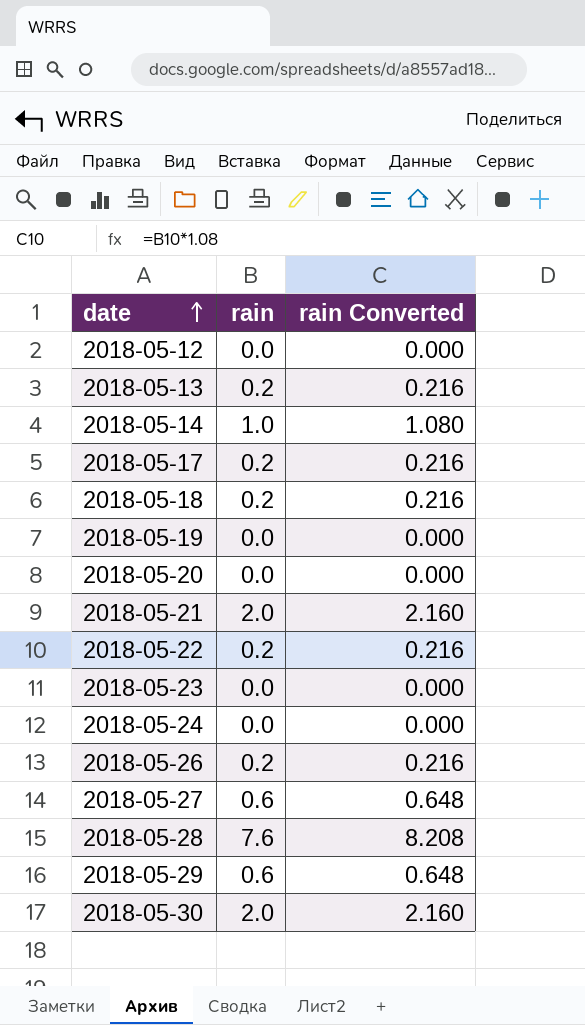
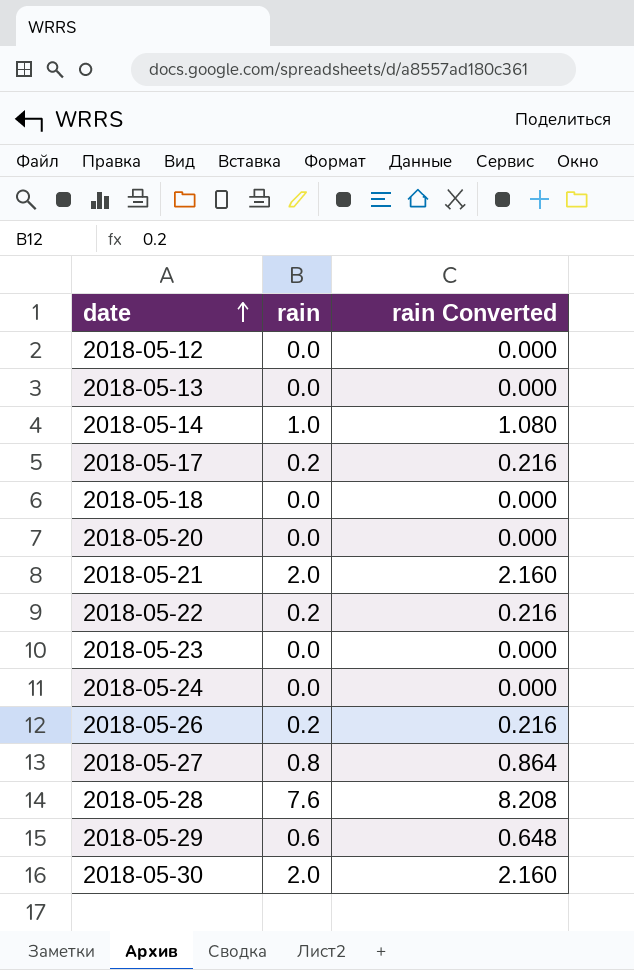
row 2018-05-19: 0.0 | 0.000 -> none
2018-05-13 | rain: 0.2 -> 0.0
2018-05-13 | rain Converted: 0.216 -> 0.000
2018-05-18 | rain: 0.2 -> 0.0
2018-05-18 | rain Converted: 0.216 -> 0.000
2018-05-27 | rain: 0.6 -> 0.8
2018-05-27 | rain Converted: 0.648 -> 0.864

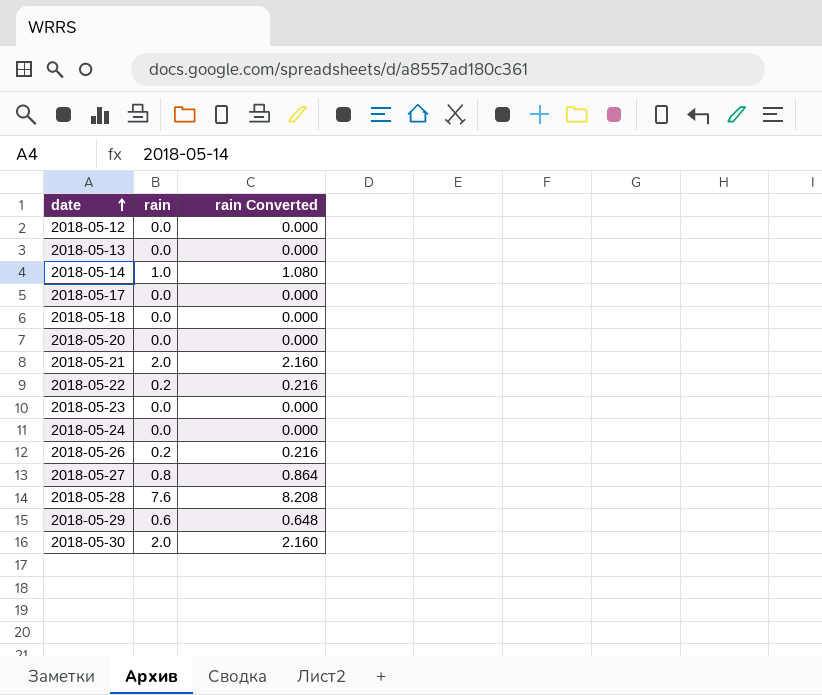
2018-05-17 | rain: 0.2 -> 0.0
2018-05-17 | rain Converted: 0.216 -> 0.000

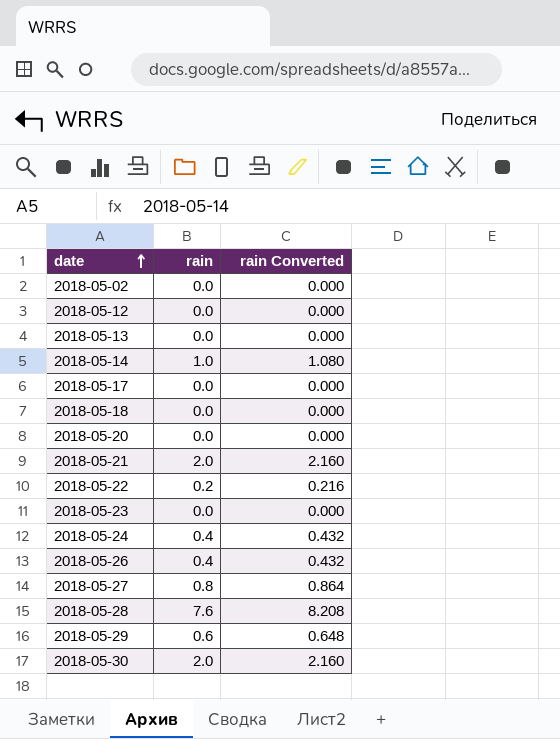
row 2018-05-02: none -> 0.0 | 0.000
2018-05-24 | rain: 0.0 -> 0.4
2018-05-24 | rain Converted: 0.000 -> 0.432
2018-05-26 | rain: 0.2 -> 0.4
2018-05-26 | rain Converted: 0.216 -> 0.432

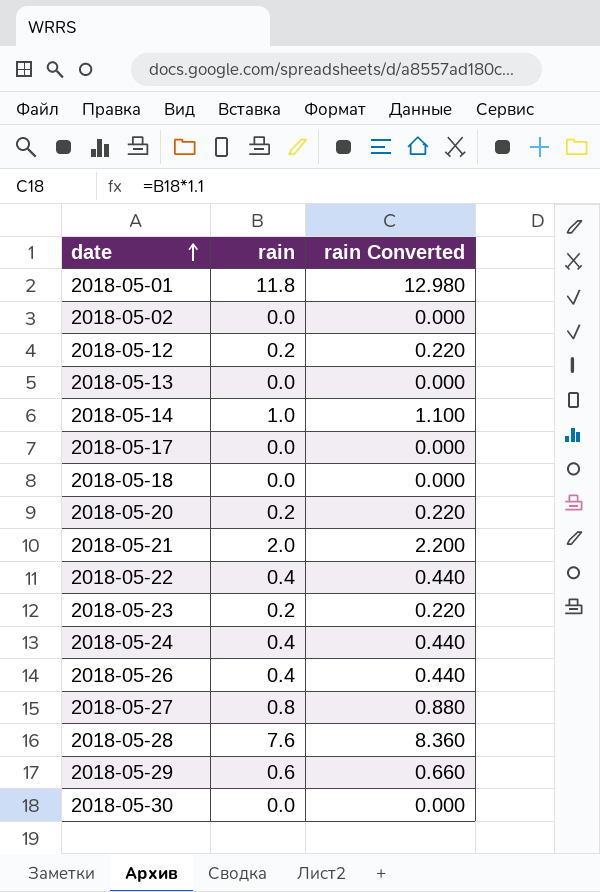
column rain Converted | formula: [rain] * 1.08 -> [rain] * 1.1
row 2018-05-01: none -> 11.8 | 12.980
2018-05-12 | rain: 0.0 -> 0.2
2018-05-20 | rain: 0.0 -> 0.2
2018-05-22 | rain: 0.2 -> 0.4
2018-05-23 | rain: 0.0 -> 0.2
2018-05-30 | rain: 2.0 -> 0.0

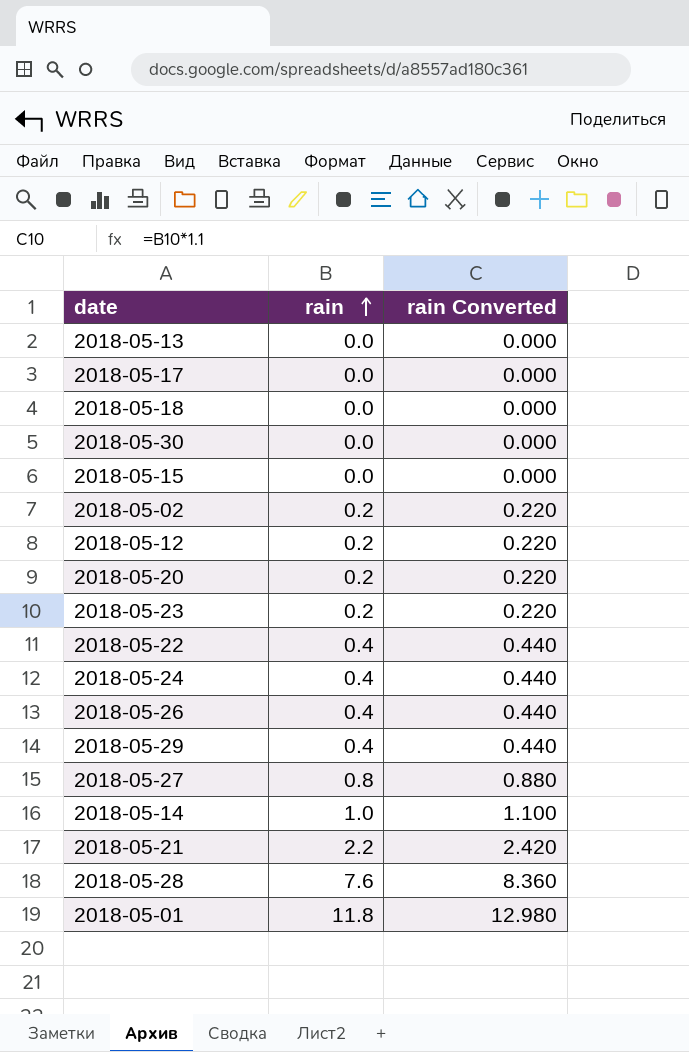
row order: date ascending -> rain ascending
row 2018-05-15: none -> 0.0 | 0.000
2018-05-02 | rain: 0.0 -> 0.2
2018-05-02 | rain Converted: 0.000 -> 0.220
2018-05-29 | rain: 0.6 -> 0.4
2018-05-29 | rain Converted: 0.660 -> 0.440
2018-05-21 | rain: 2.0 -> 2.2
2018-05-21 | rain Converted: 2.200 -> 2.420

